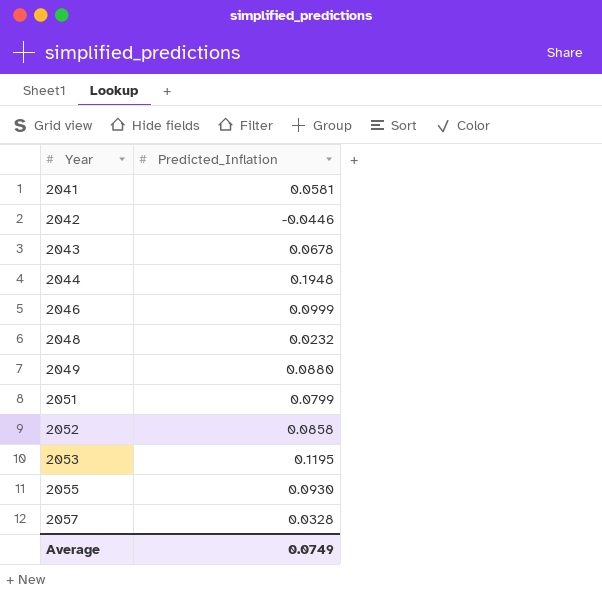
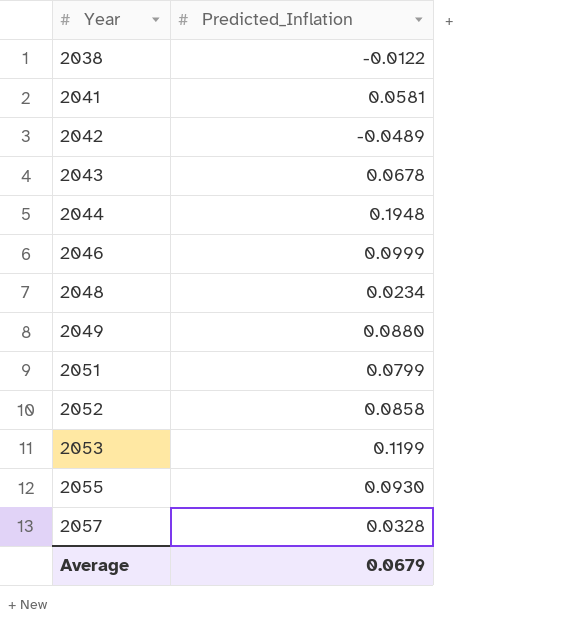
row 2038: none -> -0.0122
2042 | Predicted_Inflation: -0.0446 -> -0.0489
2048 | Predicted_Inflation: 0.0232 -> 0.0234
2053 | Predicted_Inflation: 0.1195 -> 0.1199
Average | Predicted_Inflation: 0.0749 -> 0.0679

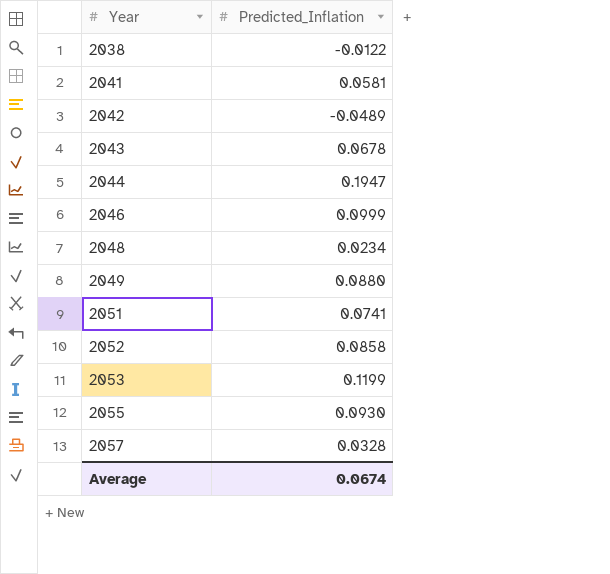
2044 | Predicted_Inflation: 0.1948 -> 0.1947
2051 | Predicted_Inflation: 0.0799 -> 0.0741
Average | Predicted_Inflation: 0.0679 -> 0.0674

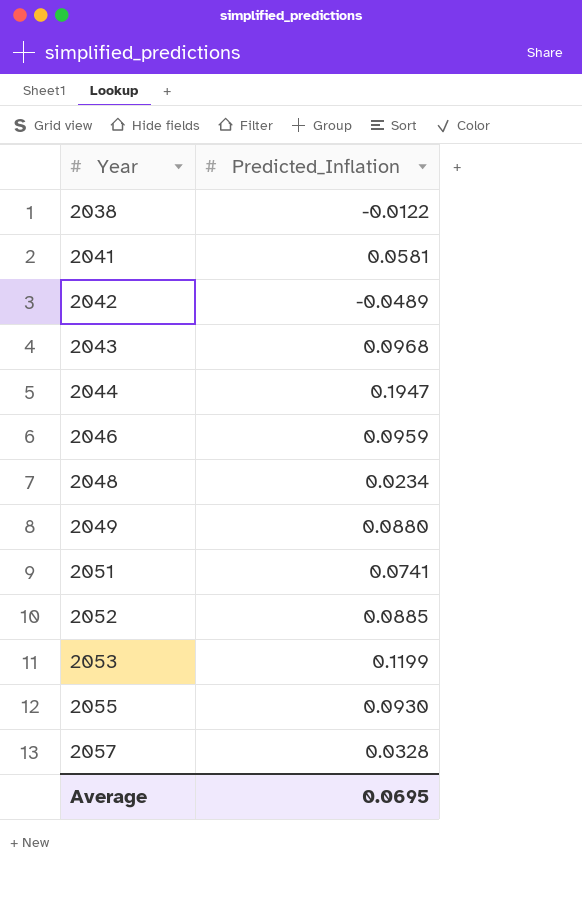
2043 | Predicted_Inflation: 0.0678 -> 0.0968
2046 | Predicted_Inflation: 0.0999 -> 0.0959
2052 | Predicted_Inflation: 0.0858 -> 0.0885
Average | Predicted_Inflation: 0.0674 -> 0.0695

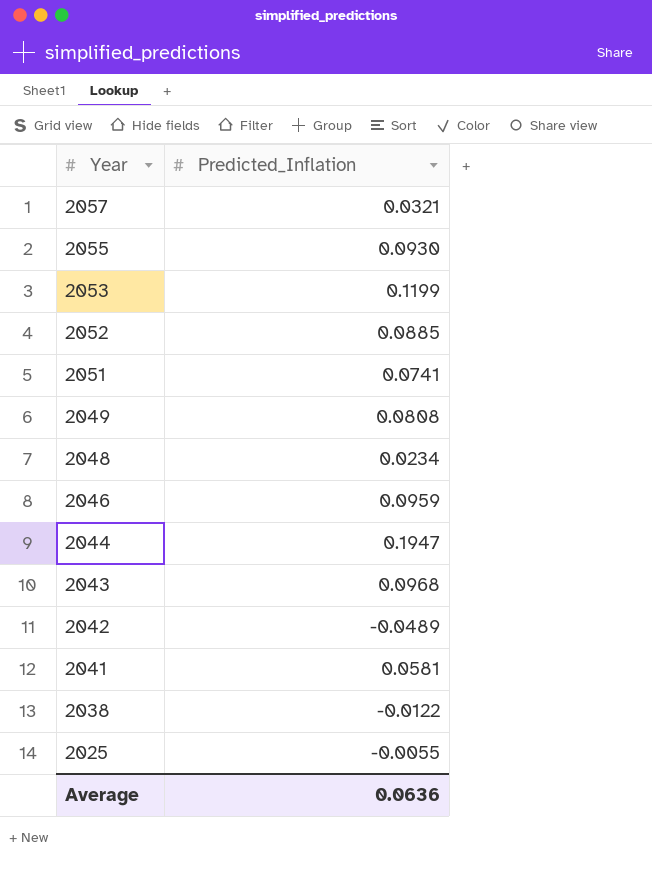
row order: Year ascending -> Year descending
2057 | Predicted_Inflation: 0.0328 -> 0.0321
2049 | Predicted_Inflation: 0.0880 -> 0.0808
row 2025: none -> -0.0055
Average | Predicted_Inflation: 0.0695 -> 0.0636

